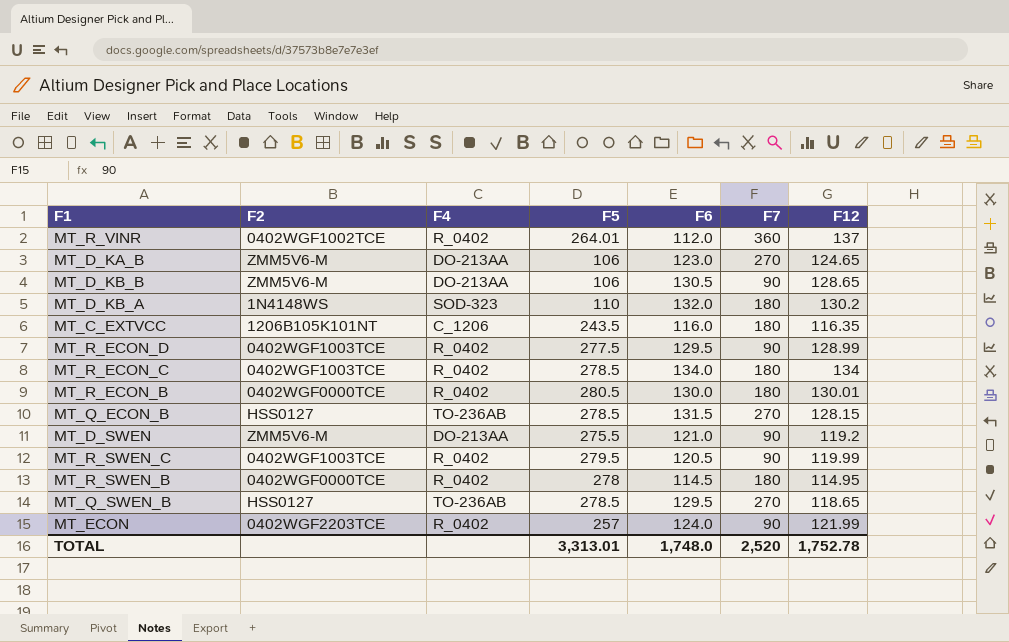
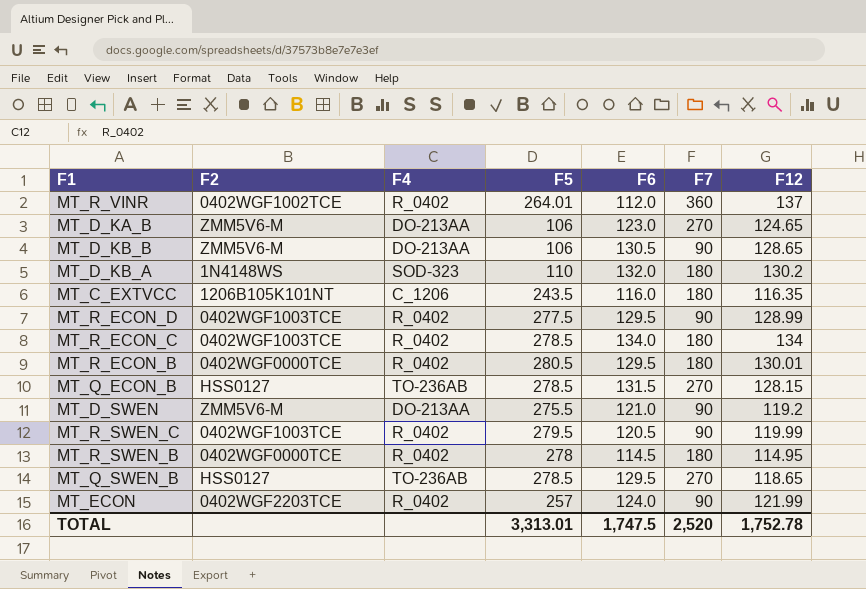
MT_R_ECON_B | F6: 130.0 -> 129.5
TOTAL | F6: 1,748.0 -> 1,747.5

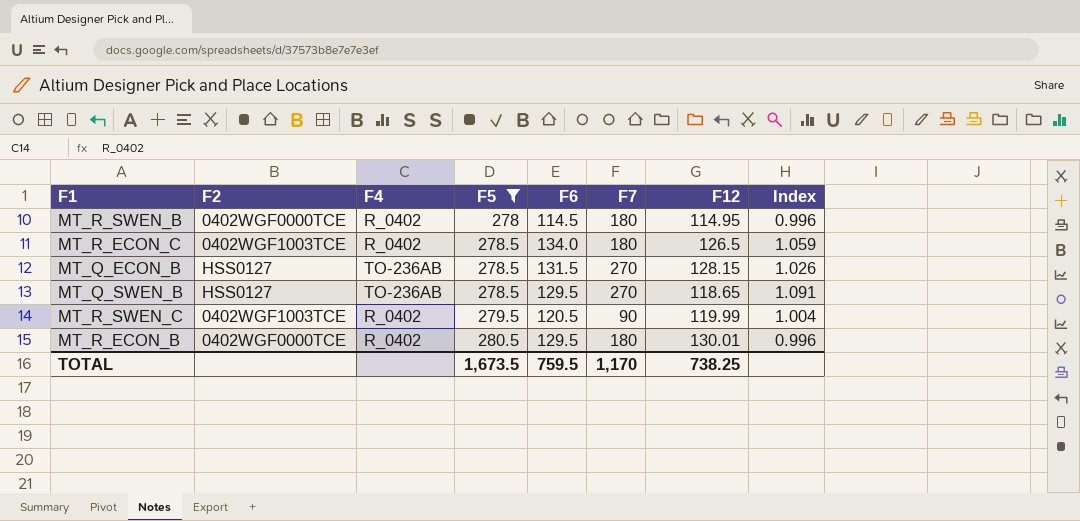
filter: none -> F5 >= 278
row order: none -> F5 ascending
column Index | formula: none -> [F6] / [F12]
MT_R_ECON_C | F12: 134 -> 126.5
TOTAL | F5: 3,313.01 -> 1,673.5
TOTAL | F6: 1,747.5 -> 759.5
TOTAL | F7: 2,520 -> 1,170
TOTAL | F12: 1,752.78 -> 738.25

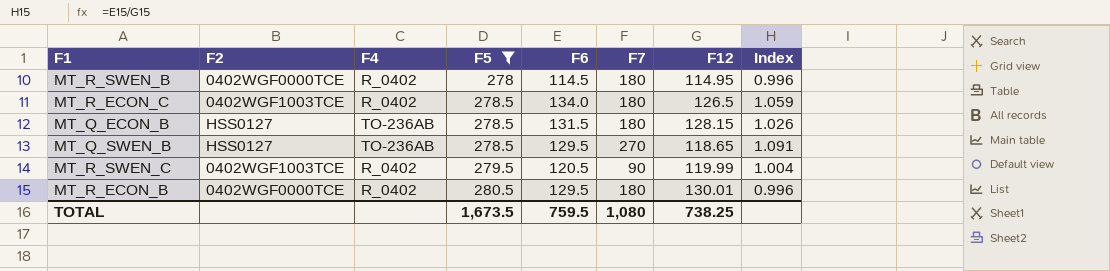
MT_Q_ECON_B | F7: 270 -> 180
TOTAL | F7: 1,170 -> 1,080

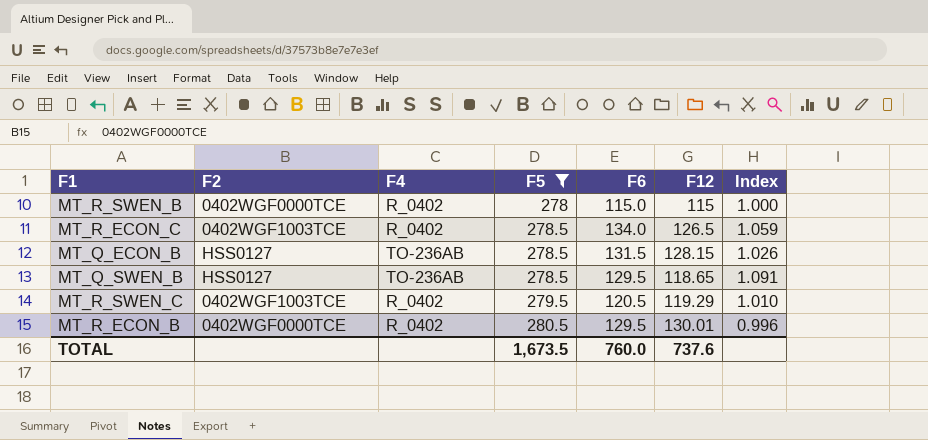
column F7 | position: 6 -> none
MT_R_SWEN_B | F6: 114.5 -> 115.0
MT_R_SWEN_B | F12: 114.95 -> 115
MT_R_SWEN_B | Index: 0.996 -> 1.000
MT_R_SWEN_C | F12: 119.99 -> 119.29
MT_R_SWEN_C | Index: 1.004 -> 1.010
TOTAL | F6: 759.5 -> 760.0
TOTAL | F12: 738.25 -> 737.6

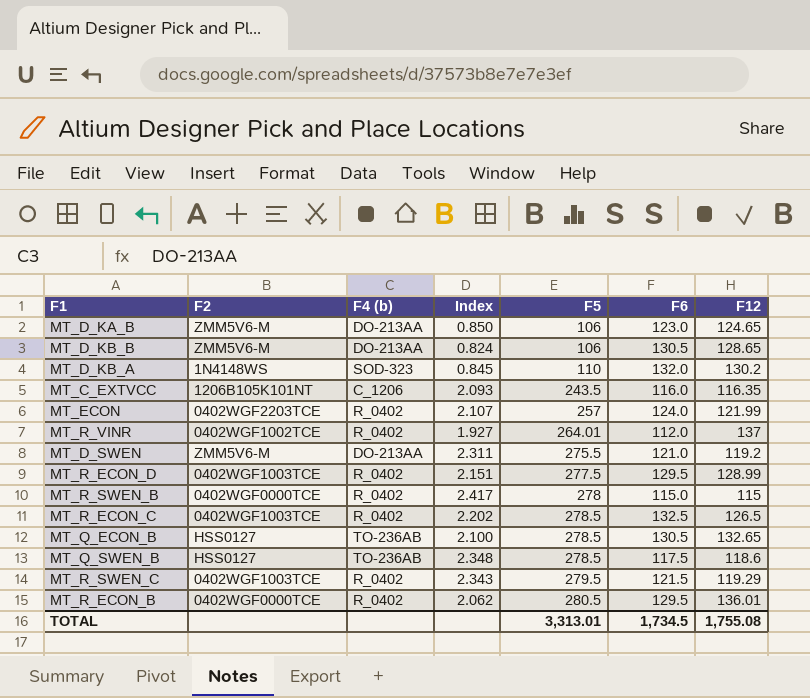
filter: F5 >= 278 -> none
column name: F4 -> F4 (b)
column Index | formula: [F6] / [F12] -> [F5] / [F12]
column Index | position: 7 -> 4
MT_R_ECON_C | F6: 134.0 -> 132.5
MT_Q_ECON_B | F6: 131.5 -> 130.5
MT_Q_ECON_B | F12: 128.15 -> 132.65
MT_Q_SWEN_B | F6: 129.5 -> 117.5
MT_Q_SWEN_B | F12: 118.65 -> 118.6
MT_R_SWEN_C | F6: 120.5 -> 121.5
MT_R_ECON_B | F12: 130.01 -> 136.01
TOTAL | F5: 1,673.5 -> 3,313.01
TOTAL | F6: 760.0 -> 1,734.5
TOTAL | F12: 737.6 -> 1,755.08

